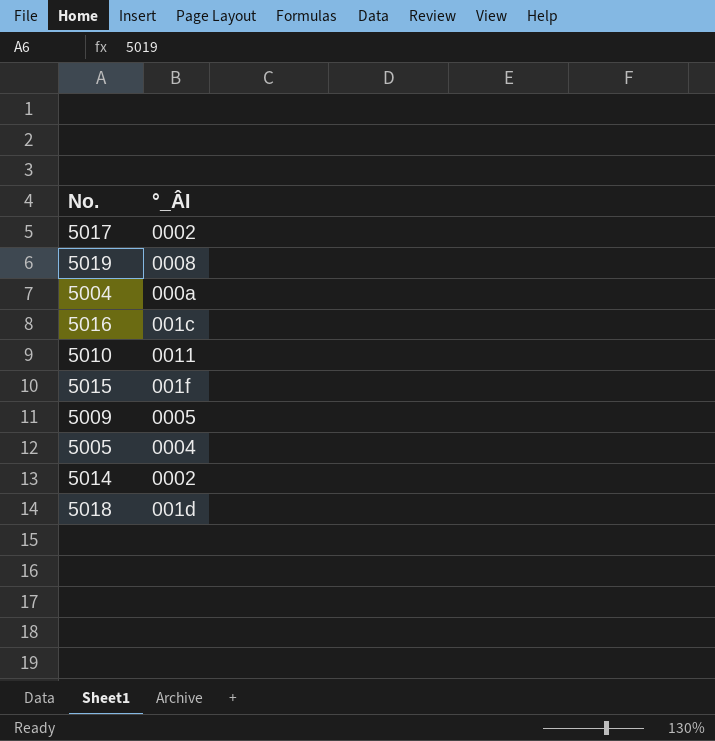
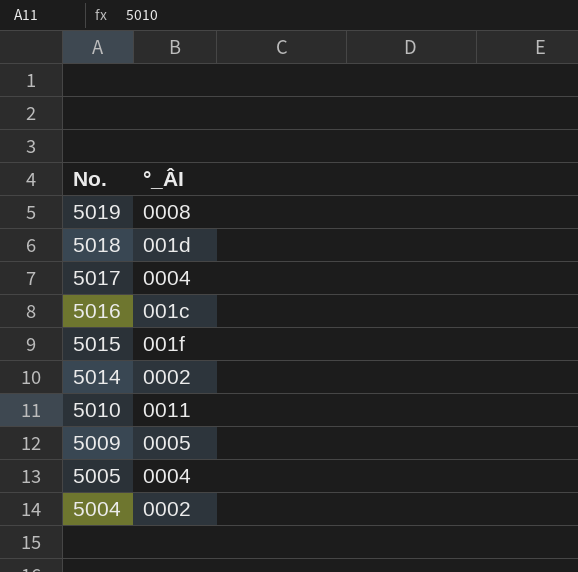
row order: none -> No. descending
5017 | °_ÂI: 0002 -> 0004
5004 | °_ÂI: 000a -> 0002

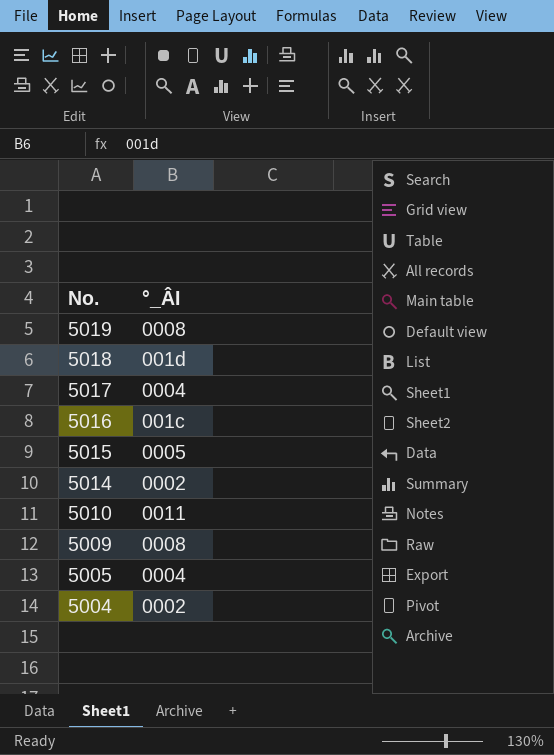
5015 | °_ÂI: 001f -> 0005
5009 | °_ÂI: 0005 -> 0008

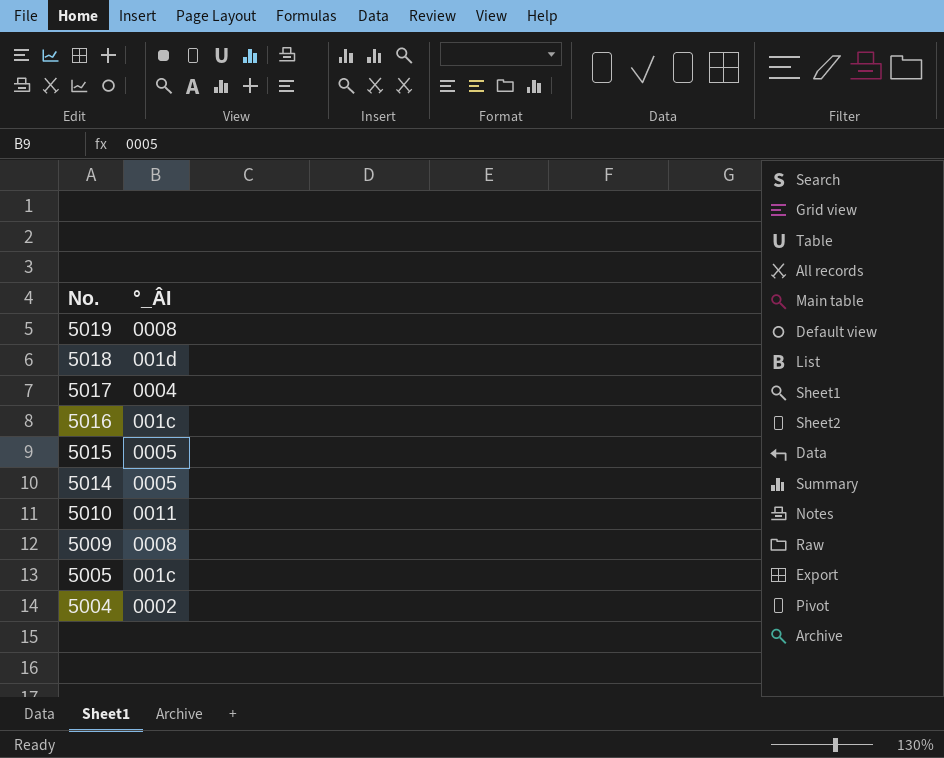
5014 | °_ÂI: 0002 -> 0005
5005 | °_ÂI: 0004 -> 001c

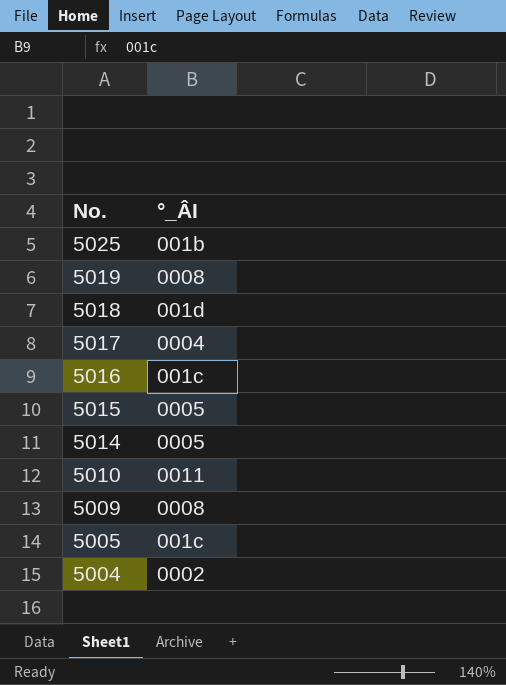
row 5025: none -> 001b

